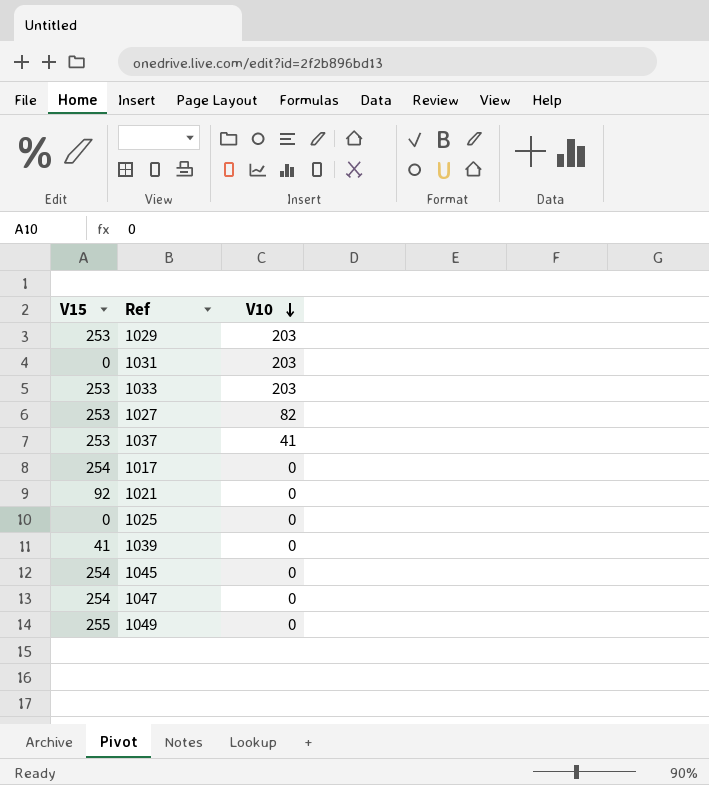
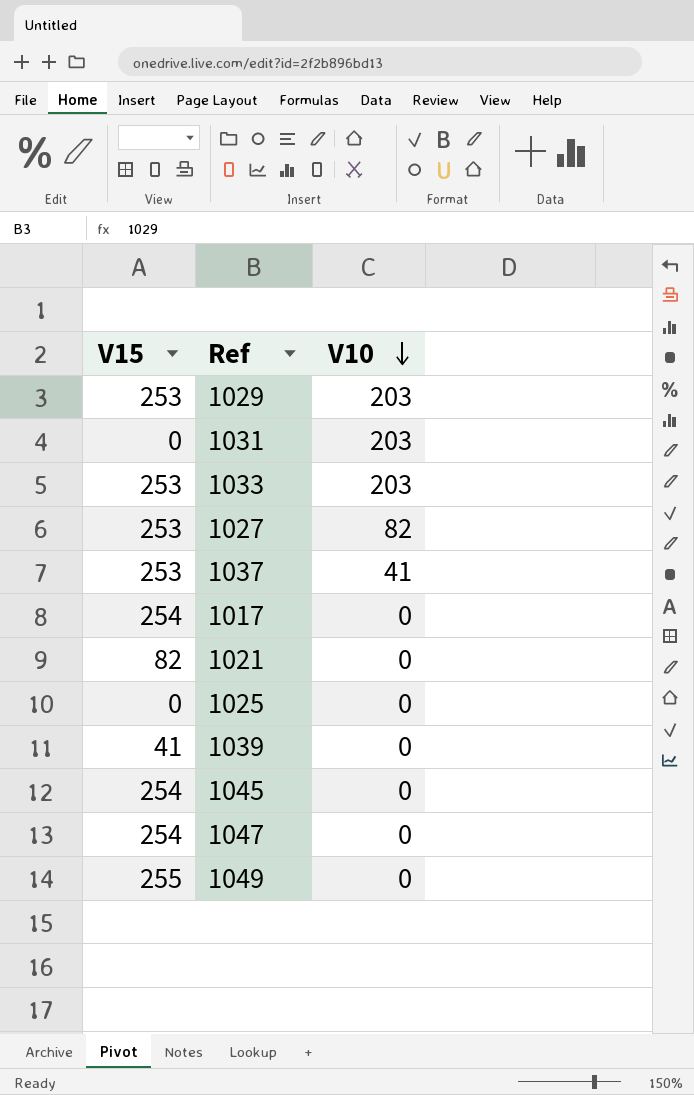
1021 | V15: 92 -> 82

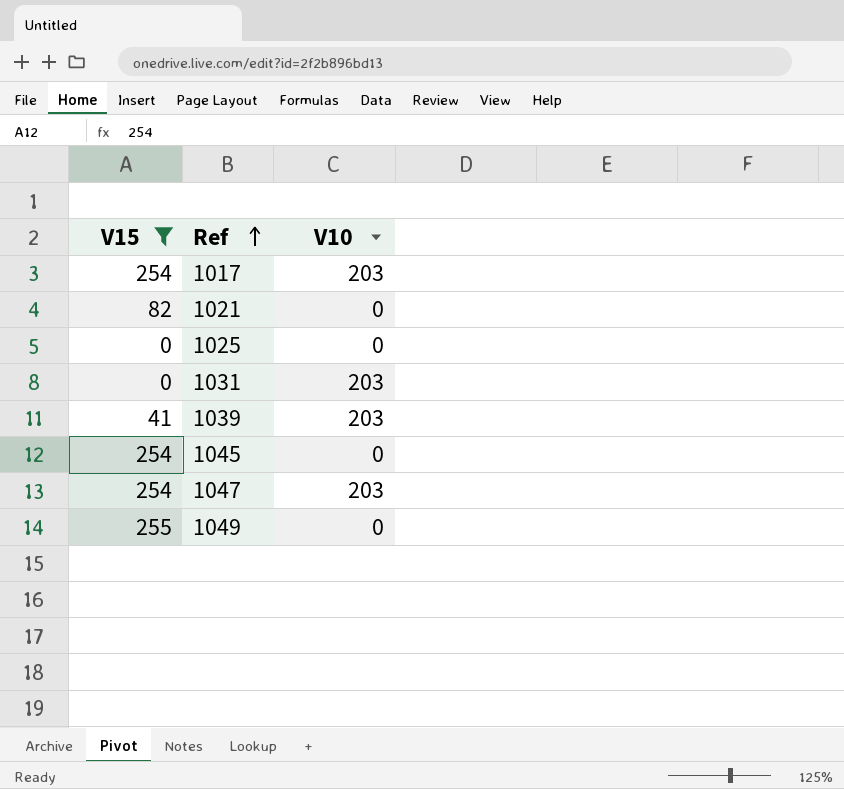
filter: none -> V15 != 253
row order: V10 descending -> Ref ascending
1017 | V10: 0 -> 203
1039 | V10: 0 -> 203
1047 | V10: 0 -> 203

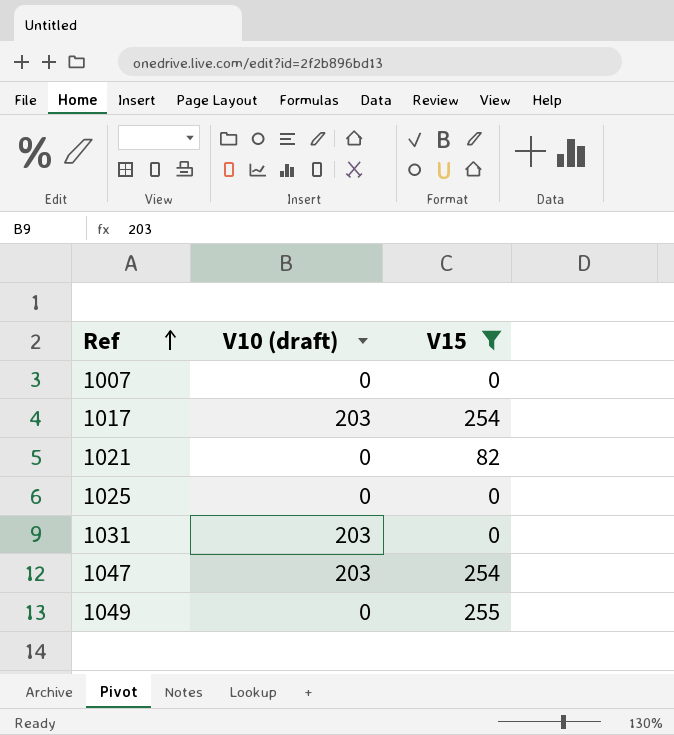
column name: V10 -> V10 (draft)
column V15 | position: 1 -> 3
row 1039: 41 | 203 -> none
row 1045: 254 | 0 -> none
row 1007: none -> 0 | 0

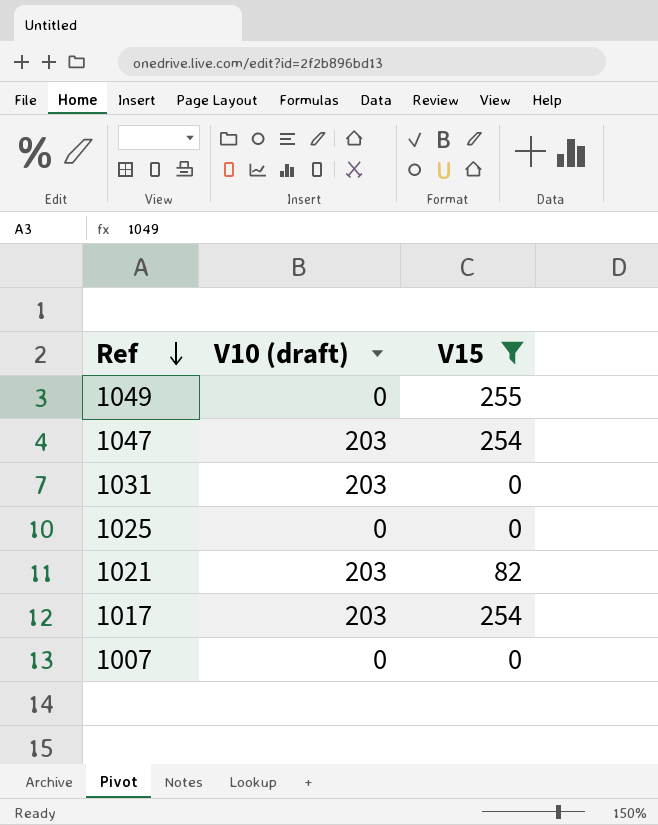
row order: Ref ascending -> Ref descending
1021 | V10 (draft): 0 -> 203

